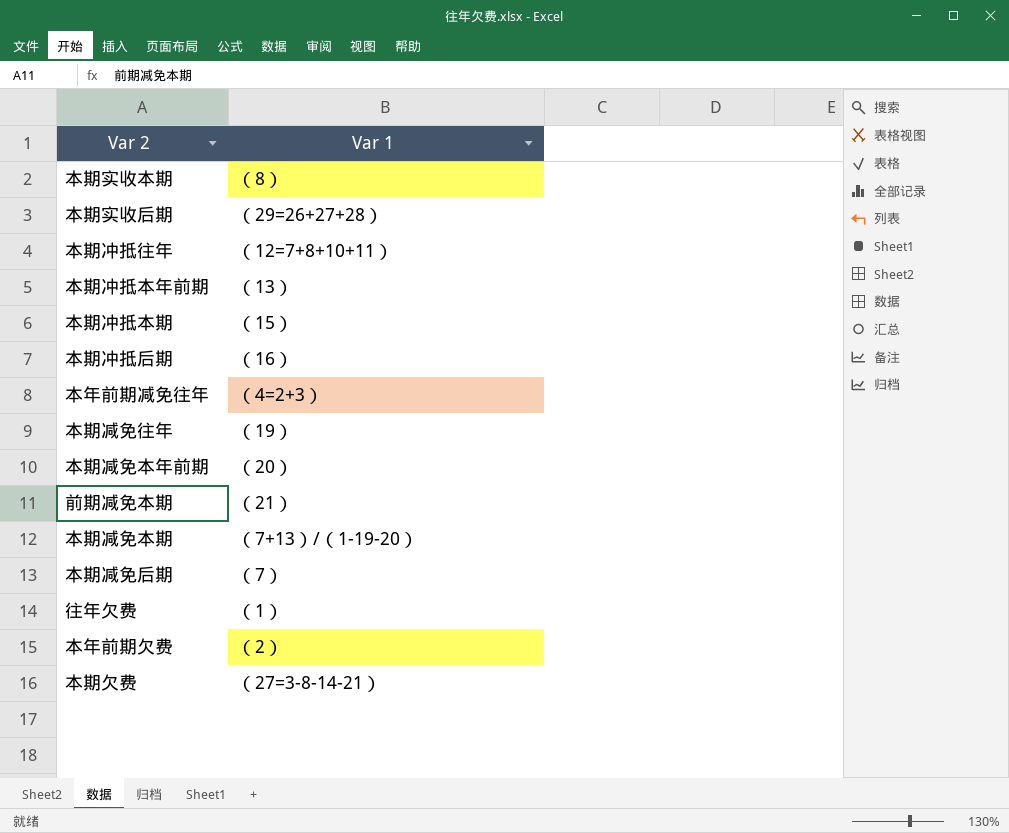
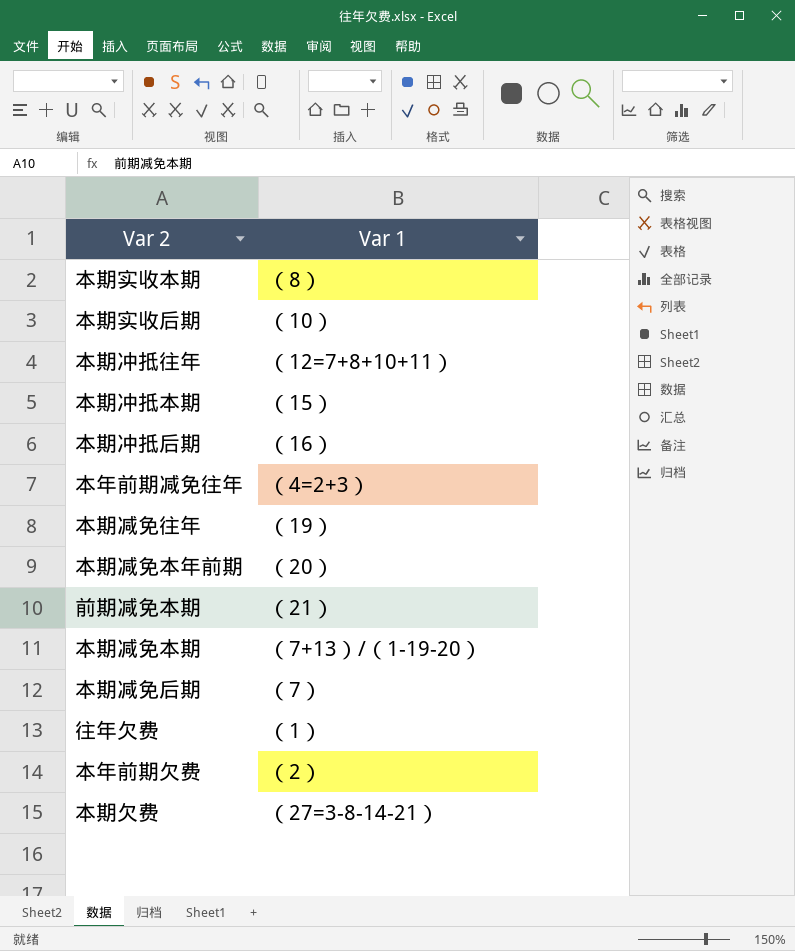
row 本期冲抵本年前期: （13） -> none
本期实收后期 | Var 1: （29=26+27+28） -> （10）

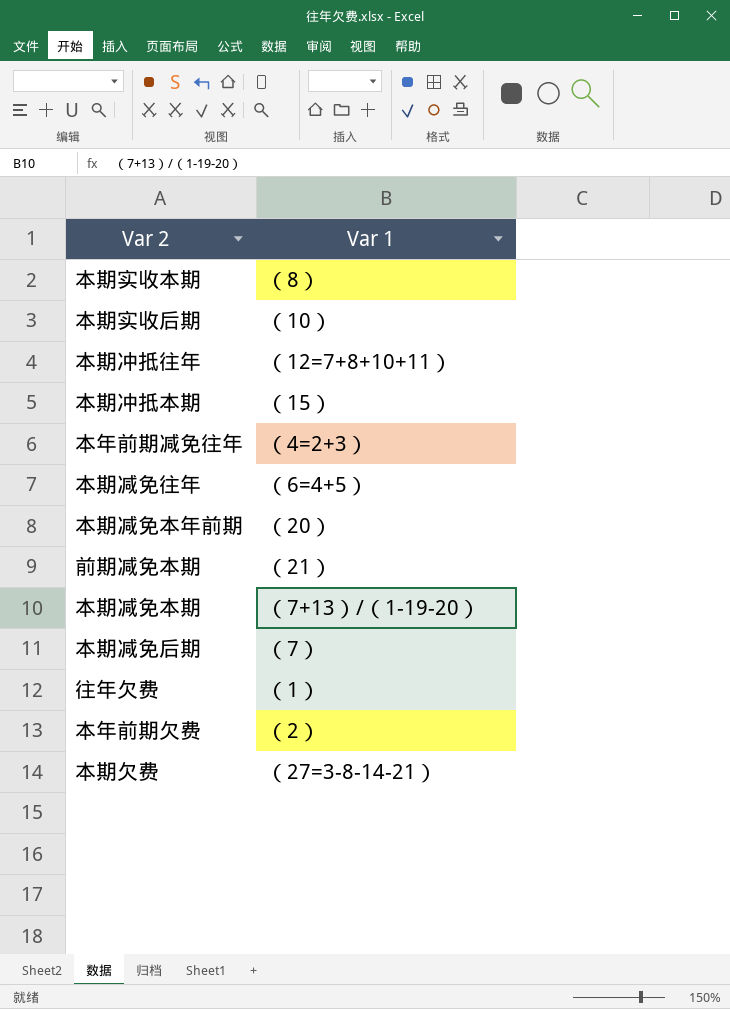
row 本期冲抵后期: （16） -> none
本期减免往年 | Var 1: （19） -> （6=4+5）

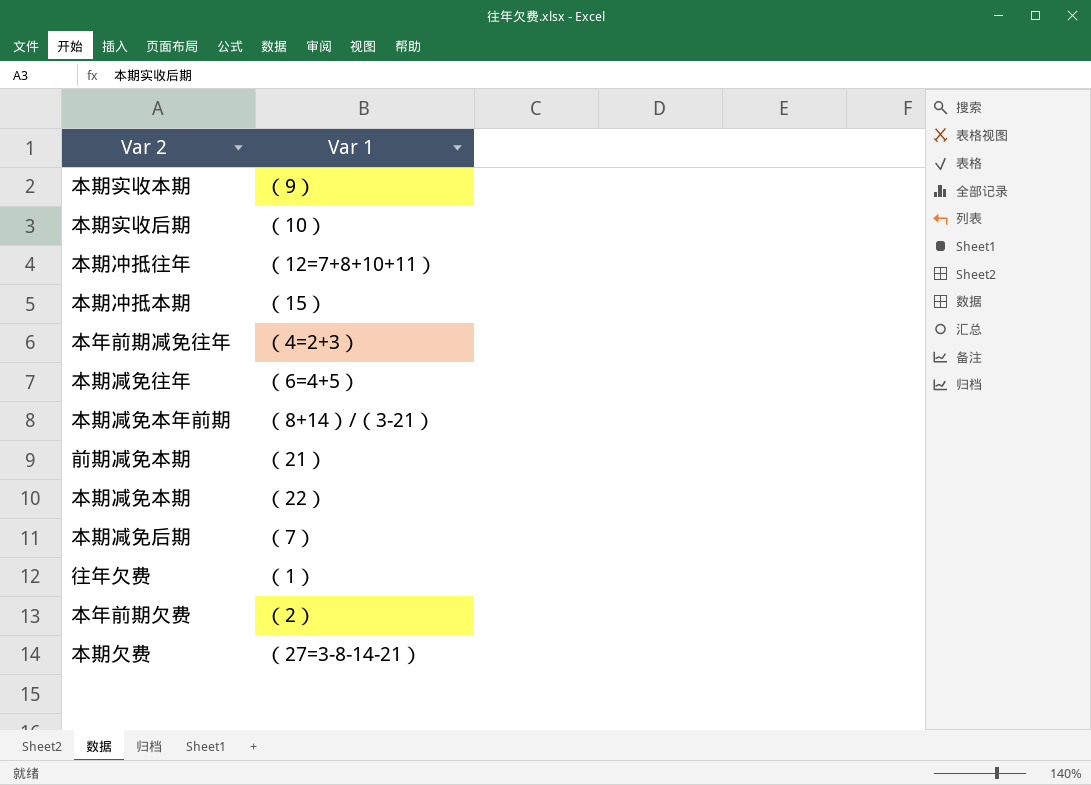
本期实收本期 | Var 1: （8） -> （9）
本期减免本年前期 | Var 1: （20） -> （8+14）/（3-21）
本期减免本期 | Var 1: （7+13）/（1-19-20） -> （22）

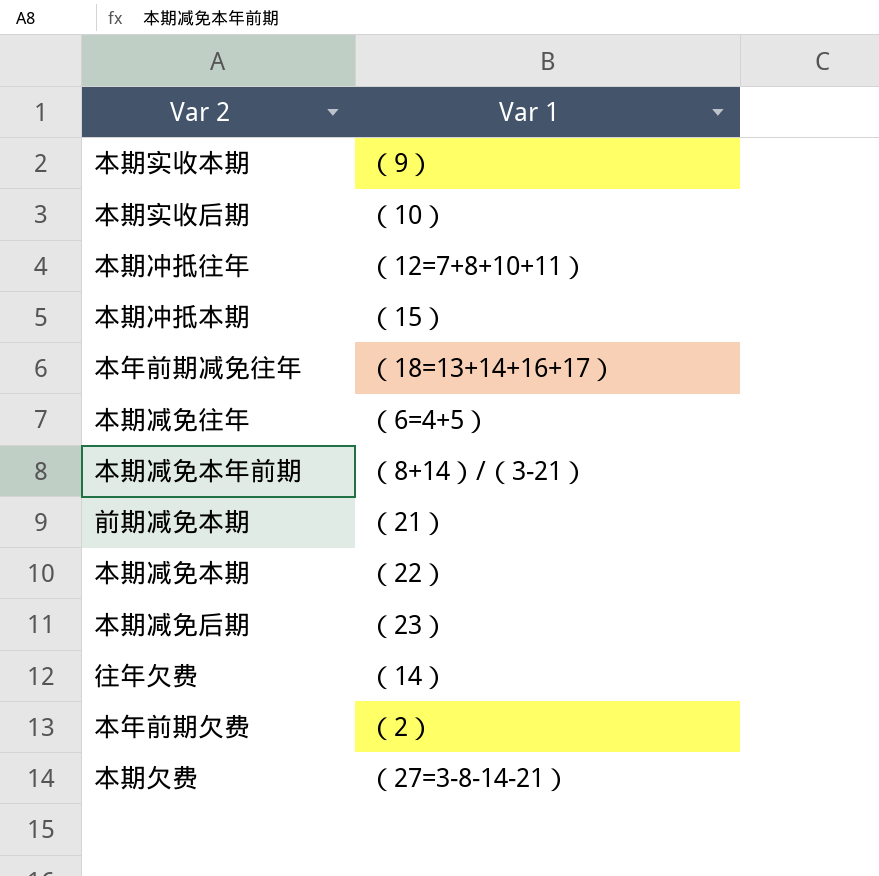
本年前期减免往年 | Var 1: （4=2+3） -> （18=13+14+16+17）
本期减免后期 | Var 1: （7） -> （23）
往年欠费 | Var 1: （1） -> （14）

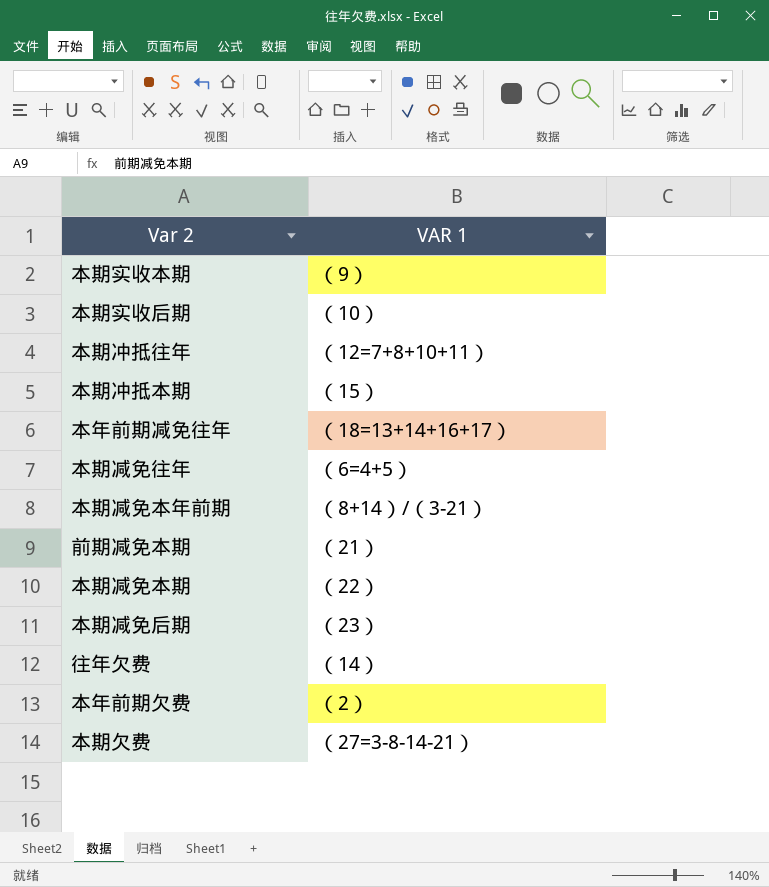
column name: Var 1 -> VAR 1

